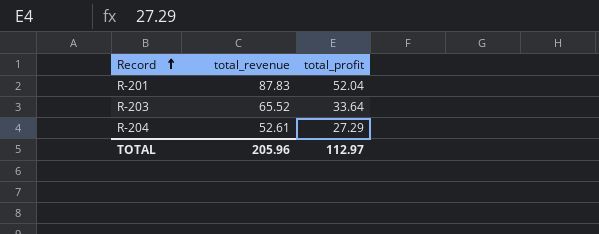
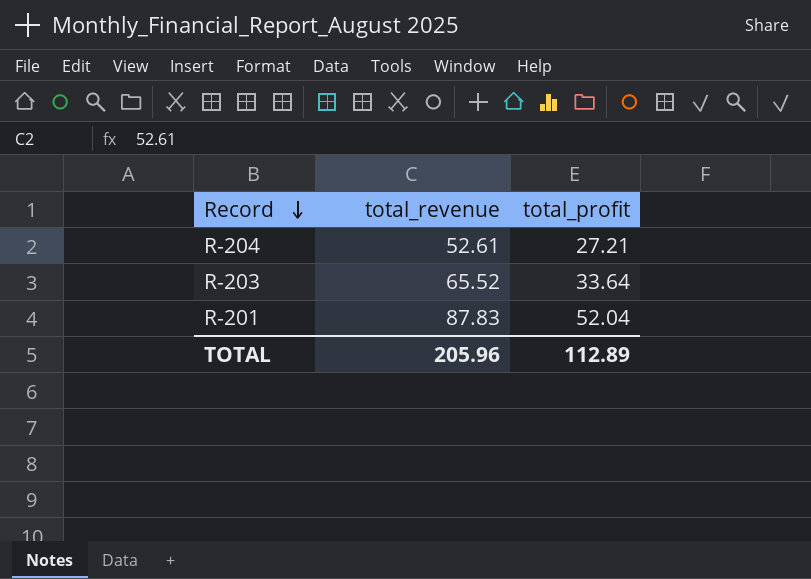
row order: Record ascending -> Record descending
R-204 | total_profit: 27.29 -> 27.21
TOTAL | total_profit: 112.97 -> 112.89

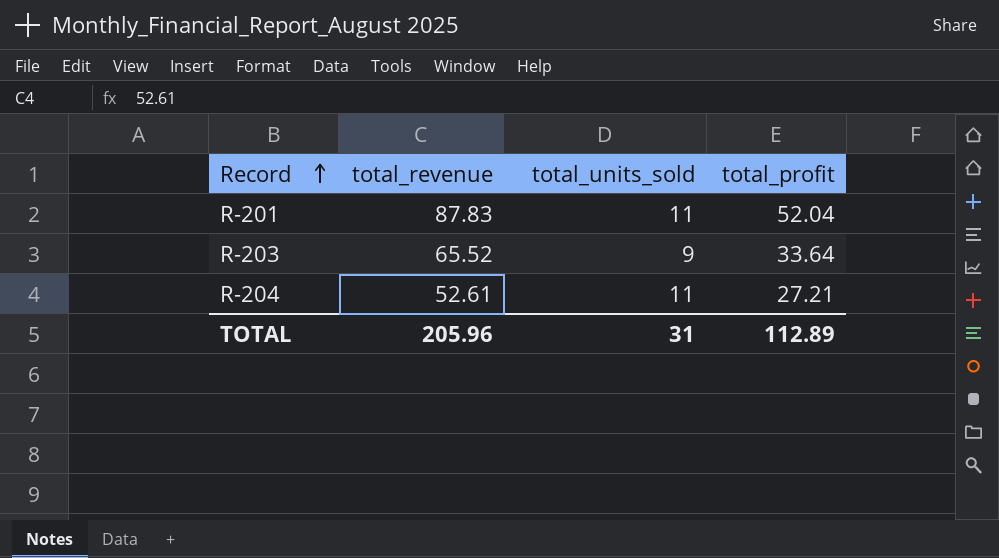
row order: Record descending -> Record ascending
column total_units_sold | position: none -> 3

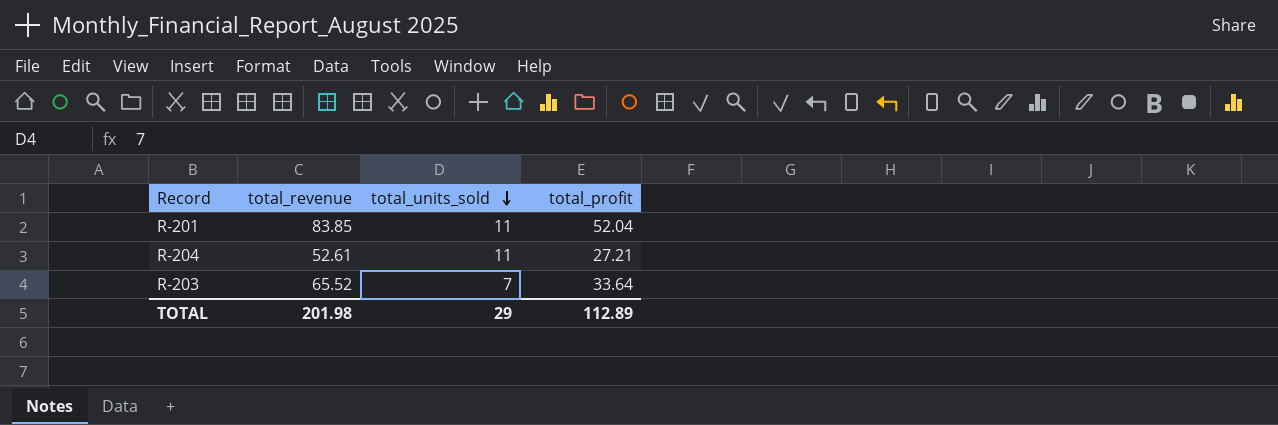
row order: Record ascending -> total_units_sold descending
R-201 | total_revenue: 87.83 -> 83.85
R-203 | total_units_sold: 9 -> 7
TOTAL | total_revenue: 205.96 -> 201.98
TOTAL | total_units_sold: 31 -> 29

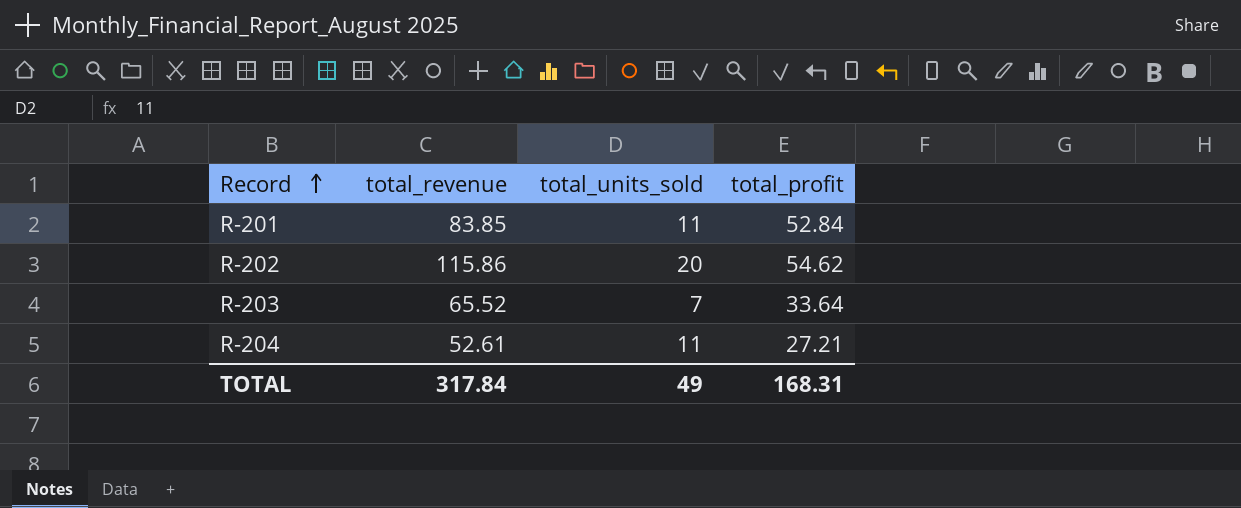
row order: total_units_sold descending -> Record ascending
R-201 | total_profit: 52.04 -> 52.84
row R-202: none -> 115.86 | 20 | 54.62
TOTAL | total_revenue: 201.98 -> 317.84
TOTAL | total_units_sold: 29 -> 49
TOTAL | total_profit: 112.89 -> 168.31

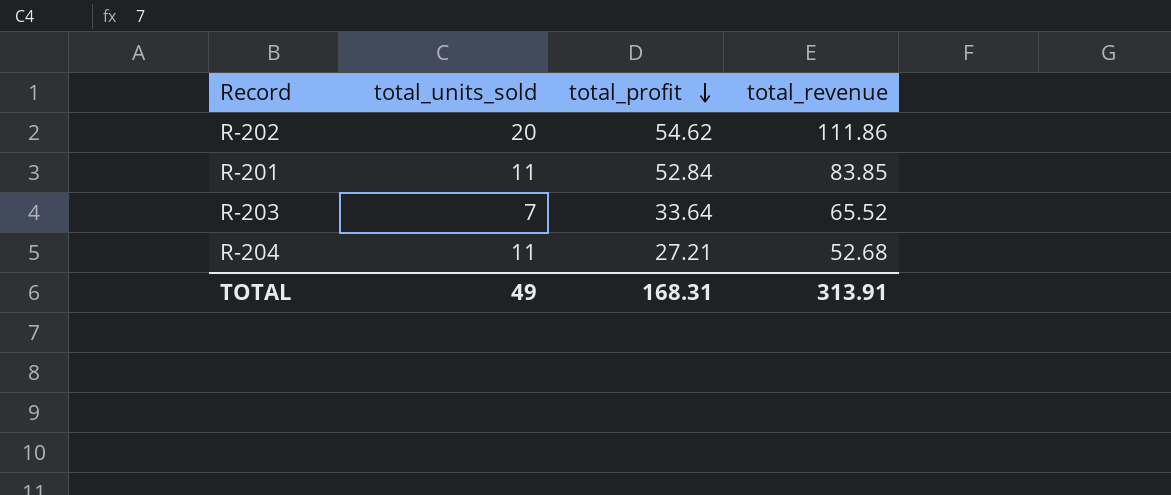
row order: Record ascending -> total_profit descending
column total_revenue | position: 2 -> 4
R-202 | total_revenue: 115.86 -> 111.86
R-204 | total_revenue: 52.61 -> 52.68
TOTAL | total_revenue: 317.84 -> 313.91

